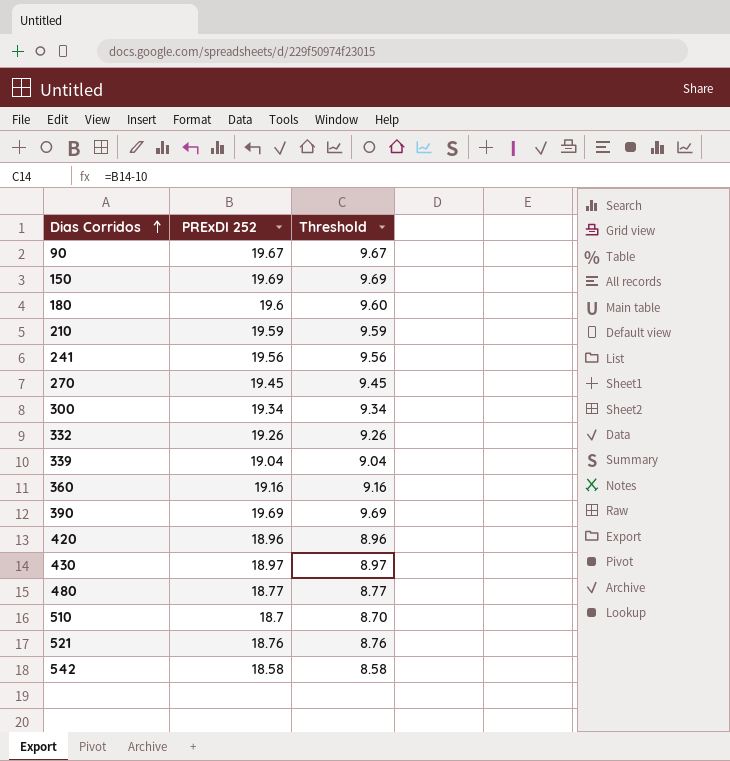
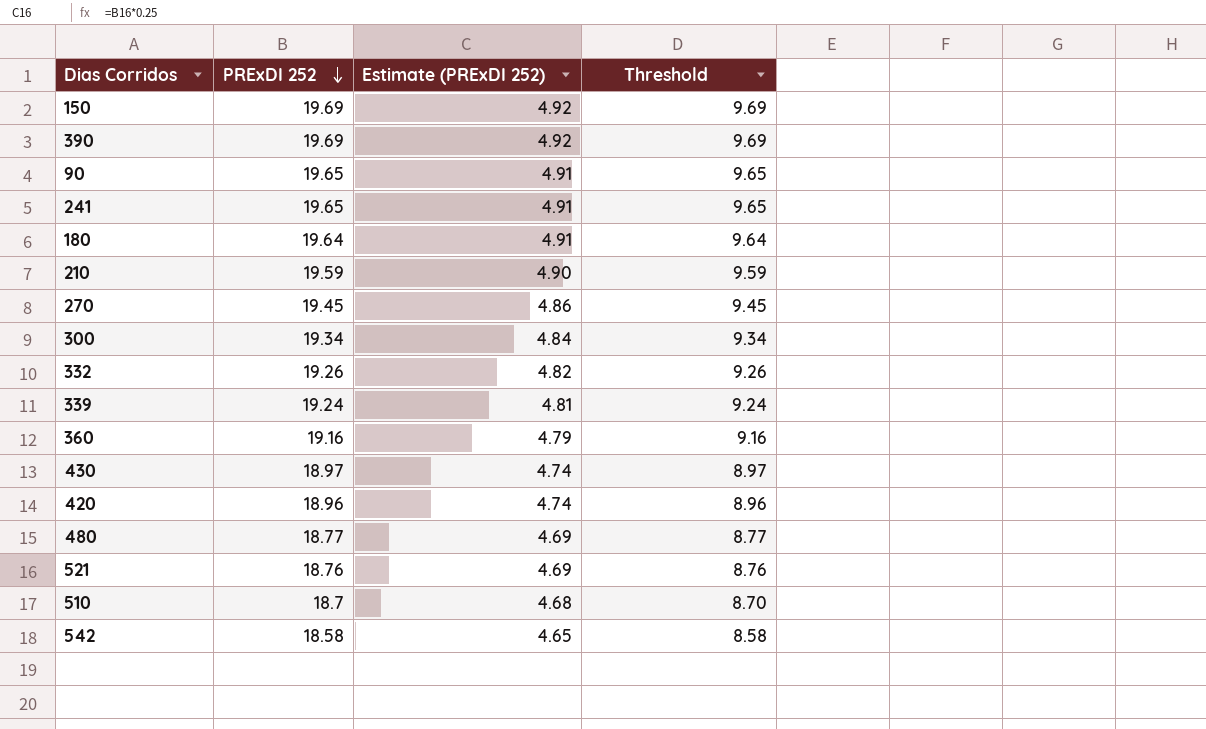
row order: Dias Corridos ascending -> PRExDI 252 descending
column Estimate (PRExDI 252) | formula: none -> [PRExDI 252] * 0.25
90 | PRExDI 252: 19.67 -> 19.65
90 | Threshold: 9.67 -> 9.65
241 | PRExDI 252: 19.56 -> 19.65
241 | Threshold: 9.56 -> 9.65
180 | PRExDI 252: 19.6 -> 19.64
180 | Threshold: 9.60 -> 9.64
339 | PRExDI 252: 19.04 -> 19.24
339 | Threshold: 9.04 -> 9.24

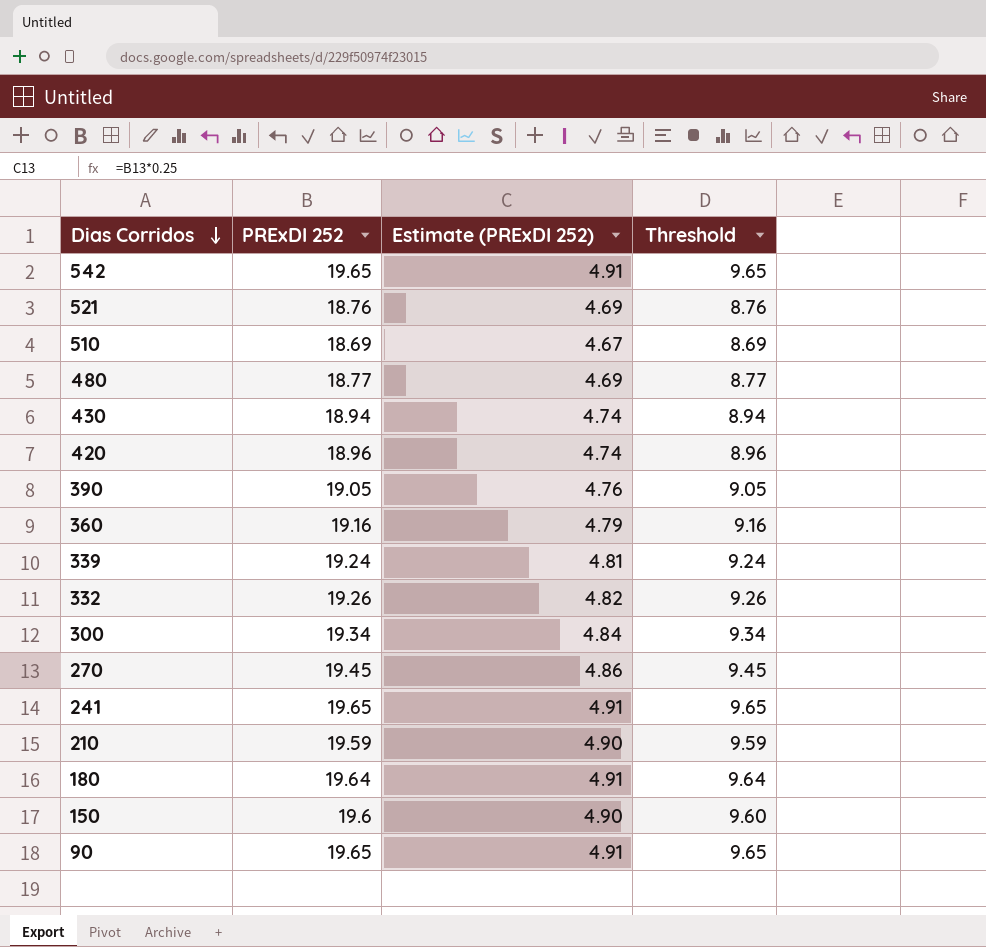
row order: PRExDI 252 descending -> Dias Corridos descending
542 | PRExDI 252: 18.58 -> 19.65
542 | Estimate (PRExDI 252): 4.65 -> 4.91
542 | Threshold: 8.58 -> 9.65
510 | PRExDI 252: 18.7 -> 18.69
510 | Estimate (PRExDI 252): 4.68 -> 4.67
510 | Threshold: 8.70 -> 8.69
430 | PRExDI 252: 18.97 -> 18.94
430 | Threshold: 8.97 -> 8.94
390 | PRExDI 252: 19.69 -> 19.05
390 | Estimate (PRExDI 252): 4.92 -> 4.76
390 | Threshold: 9.69 -> 9.05
150 | PRExDI 252: 19.69 -> 19.6
150 | Estimate (PRExDI 252): 4.92 -> 4.90
150 | Threshold: 9.69 -> 9.60

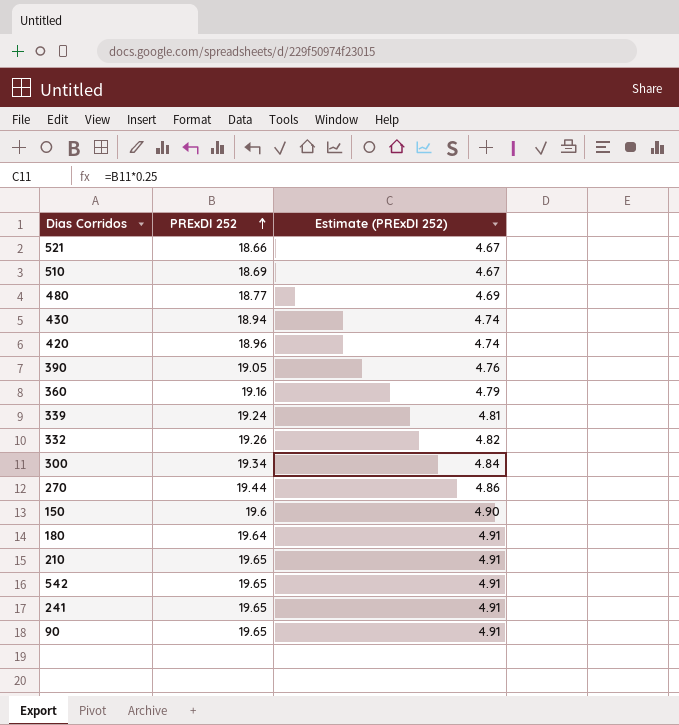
row order: Dias Corridos descending -> PRExDI 252 ascending
column Threshold | formula: [PRExDI 252] - 10 -> none
521 | PRExDI 252: 18.76 -> 18.66
521 | Estimate (PRExDI 252): 4.69 -> 4.67
270 | PRExDI 252: 19.45 -> 19.44
210 | PRExDI 252: 19.59 -> 19.65
210 | Estimate (PRExDI 252): 4.90 -> 4.91

